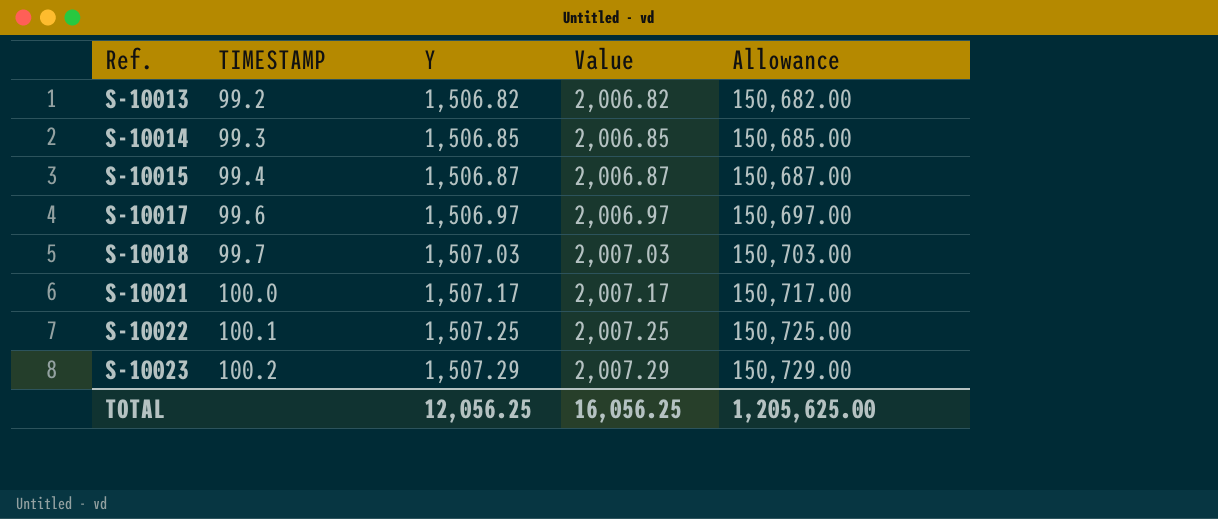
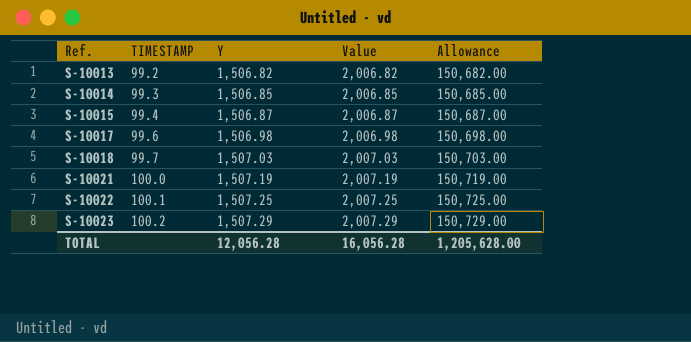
S-10017 | Y: 1,506.97 -> 1,506.98
S-10017 | Value: 2,006.97 -> 2,006.98
S-10017 | Allowance: 150,697.00 -> 150,698.00
S-10021 | Y: 1,507.17 -> 1,507.19
S-10021 | Value: 2,007.17 -> 2,007.19
S-10021 | Allowance: 150,717.00 -> 150,719.00
TOTAL | Y: 12,056.25 -> 12,056.28
TOTAL | Value: 16,056.25 -> 16,056.28
TOTAL | Allowance: 1,205,625.00 -> 1,205,628.00

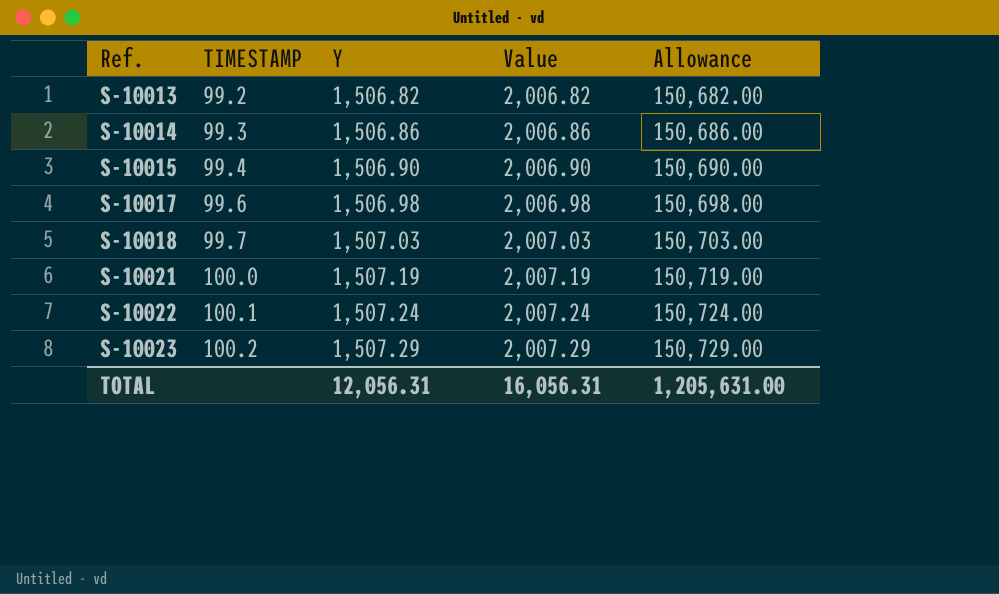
S-10014 | Y: 1,506.85 -> 1,506.86
S-10014 | Value: 2,006.85 -> 2,006.86
S-10014 | Allowance: 150,685.00 -> 150,686.00
S-10015 | Y: 1,506.87 -> 1,506.90
S-10015 | Value: 2,006.87 -> 2,006.90
S-10015 | Allowance: 150,687.00 -> 150,690.00
S-10022 | Y: 1,507.25 -> 1,507.24
S-10022 | Value: 2,007.25 -> 2,007.24
S-10022 | Allowance: 150,725.00 -> 150,724.00
TOTAL | Y: 12,056.28 -> 12,056.31
TOTAL | Value: 16,056.28 -> 16,056.31
TOTAL | Allowance: 1,205,628.00 -> 1,205,631.00

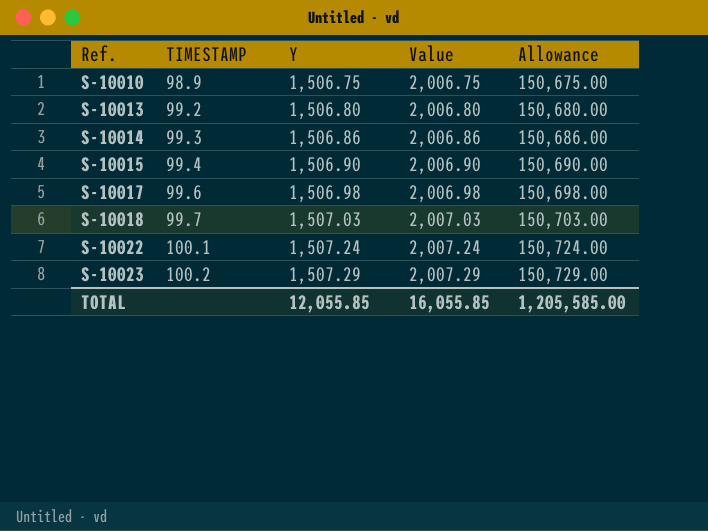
row S-10021: 100.0 | 1,507.19 | 2,007.19 | 150,719.00 -> none
row S-10010: none -> 98.9 | 1,506.75 | 2,006.75 | 150,675.00
S-10013 | Y: 1,506.82 -> 1,506.80
S-10013 | Value: 2,006.82 -> 2,006.80
S-10013 | Allowance: 150,682.00 -> 150,680.00
TOTAL | Y: 12,056.31 -> 12,055.85
TOTAL | Value: 16,056.31 -> 16,055.85
TOTAL | Allowance: 1,205,631.00 -> 1,205,585.00

